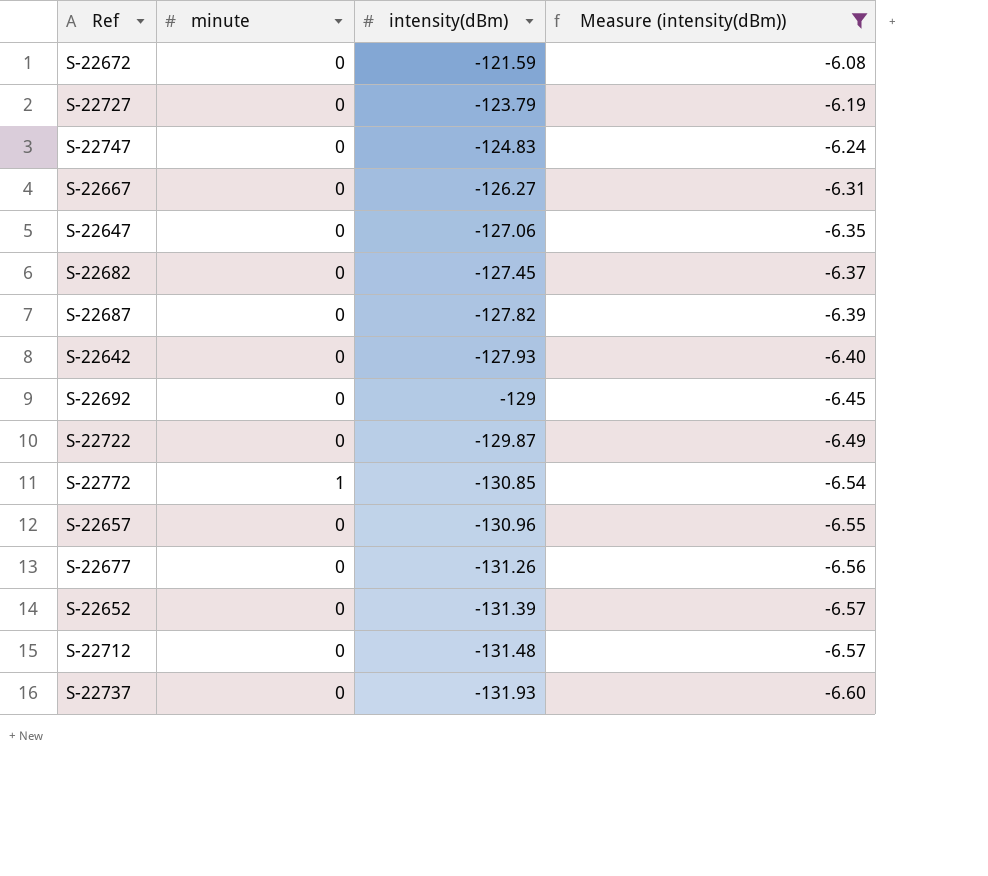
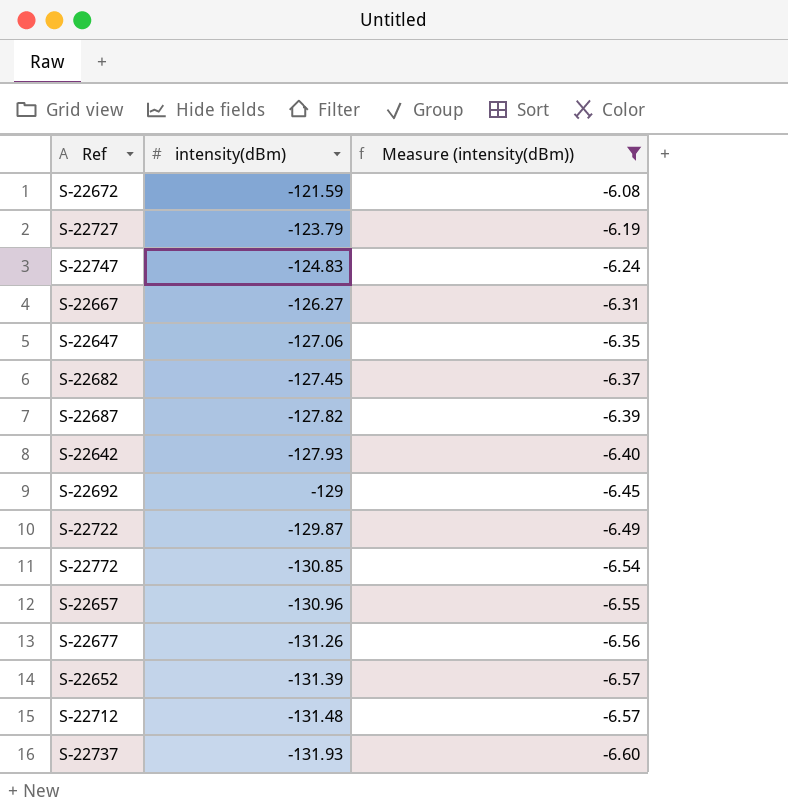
column minute | position: 2 -> none

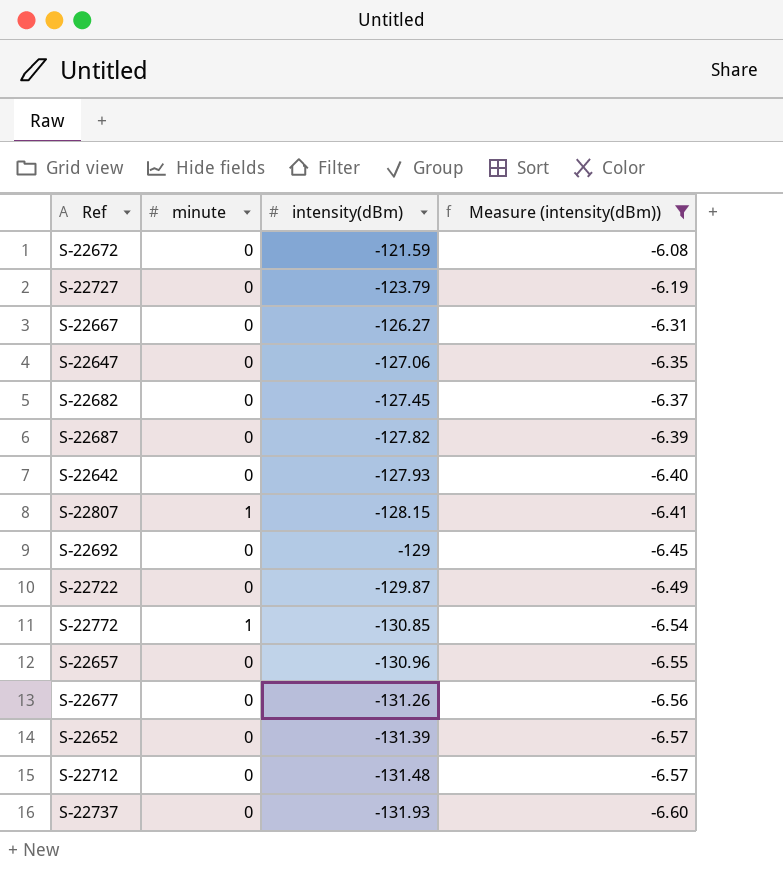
column minute | position: none -> 2
row S-22747: -124.83 | -6.24 -> none
row S-22807: none -> 1 | -128.15 | -6.41

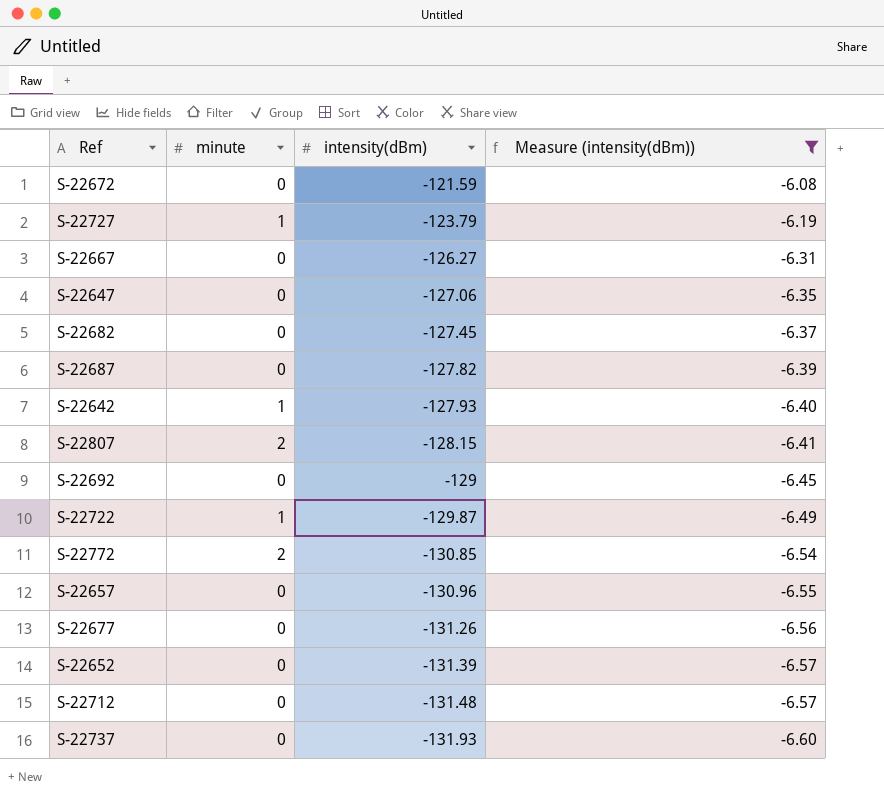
S-22727 | minute: 0 -> 1
S-22642 | minute: 0 -> 1
S-22807 | minute: 1 -> 2
S-22722 | minute: 0 -> 1
S-22772 | minute: 1 -> 2

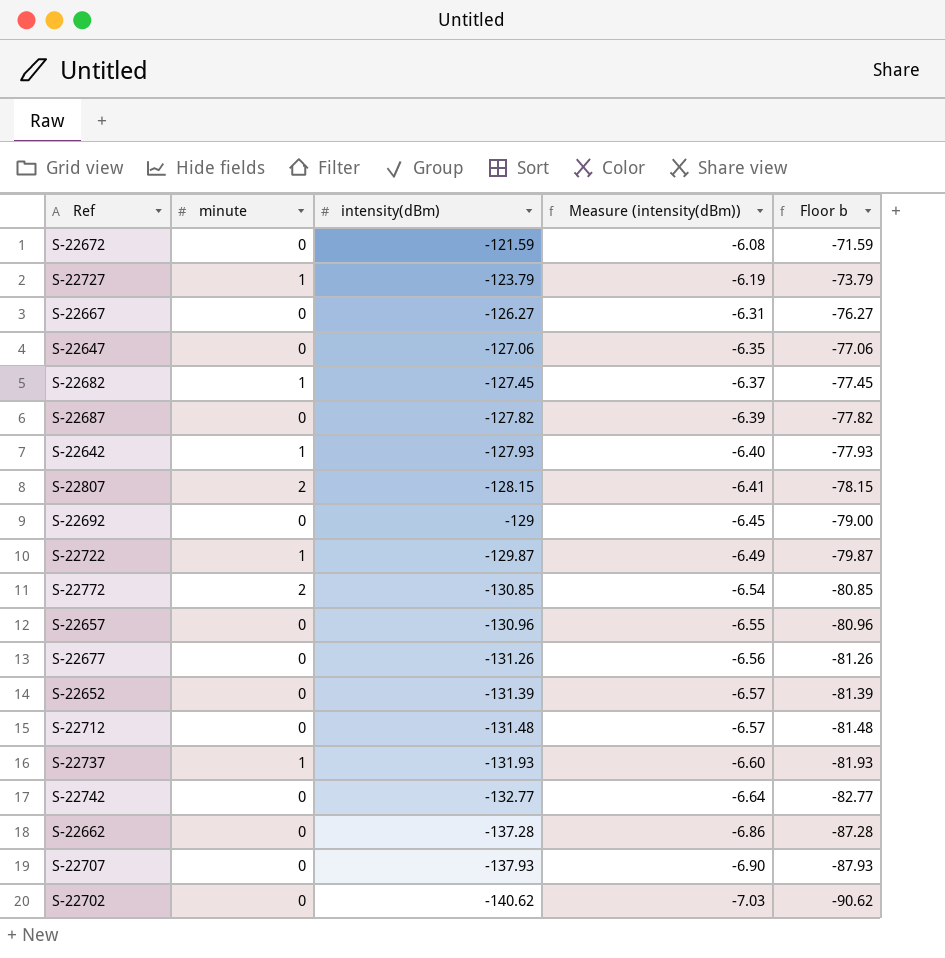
filter: Measure (intensity(dBm)) >= -6.60 -> none
column Floor b | formula: none -> [intensity(dBm)] + 50
S-22682 | minute: 0 -> 1
S-22737 | minute: 0 -> 1

